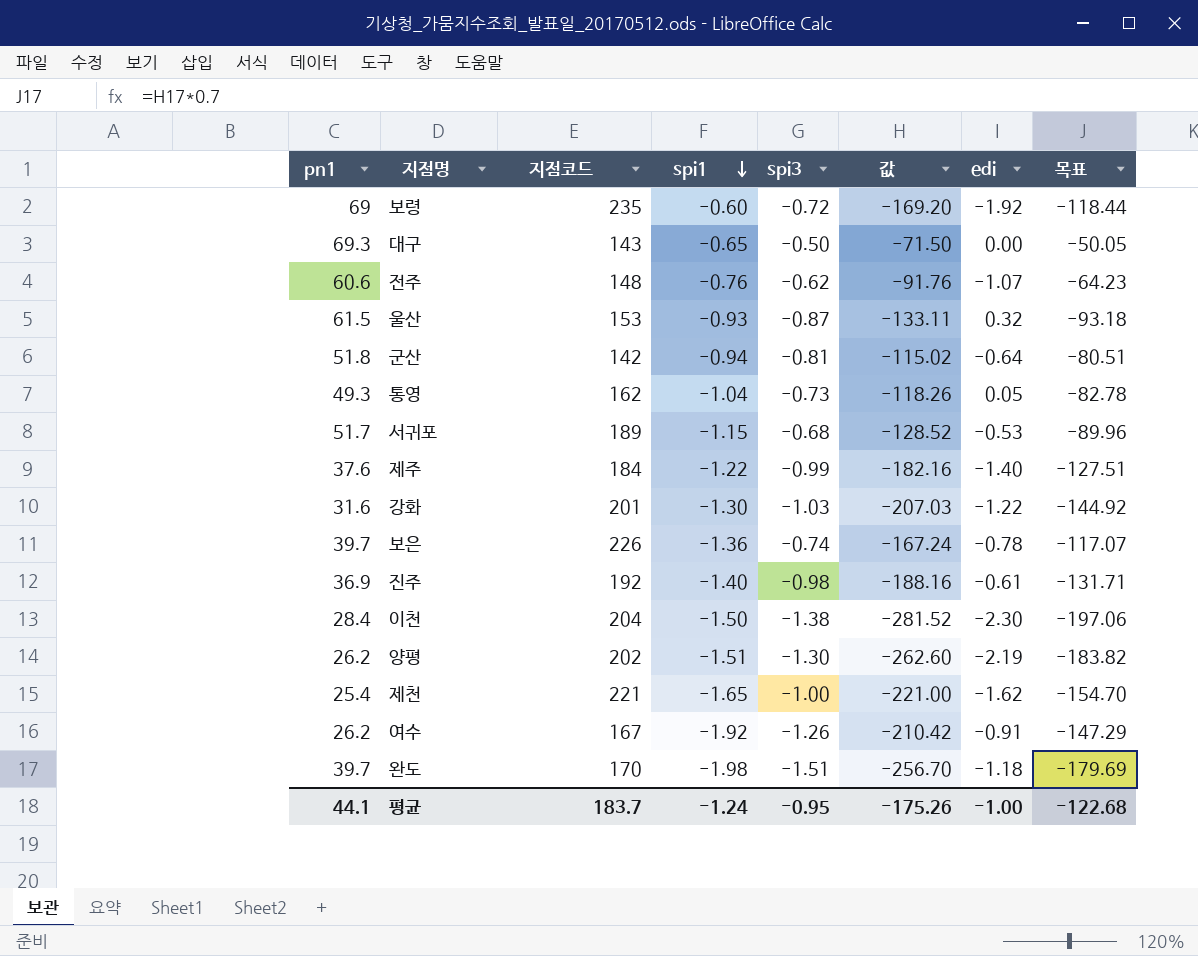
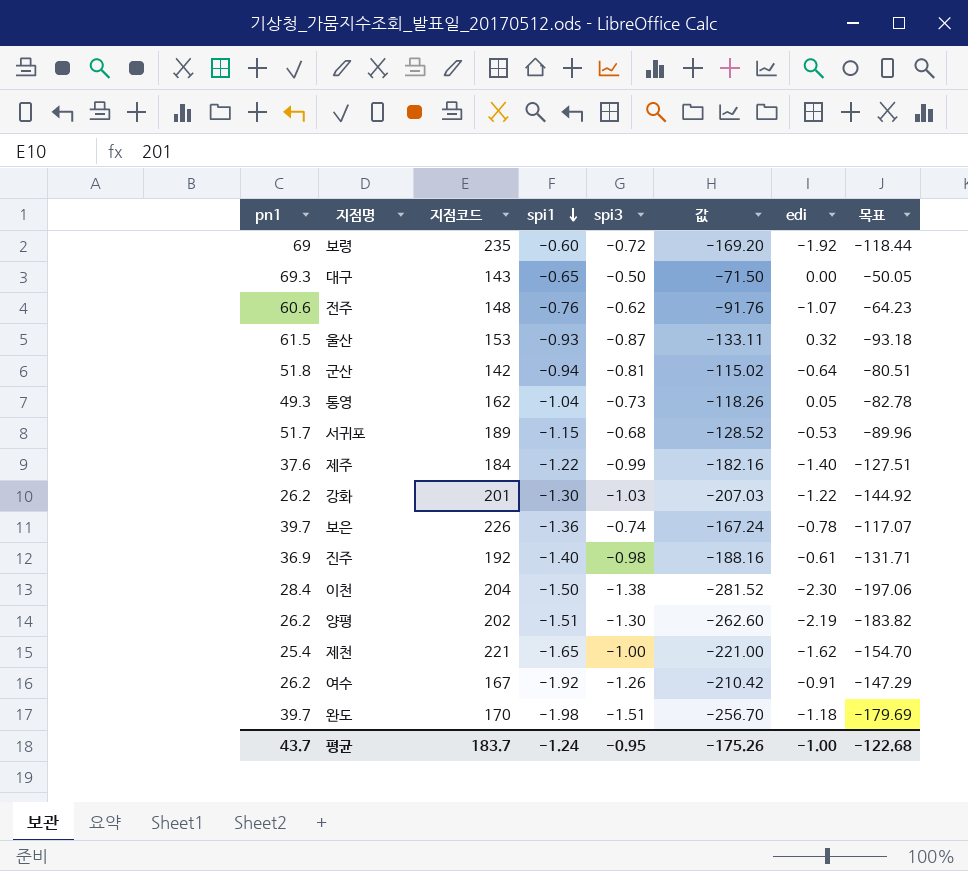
강화 | pn1: 31.6 -> 26.2
평균 | pn1: 44.1 -> 43.7

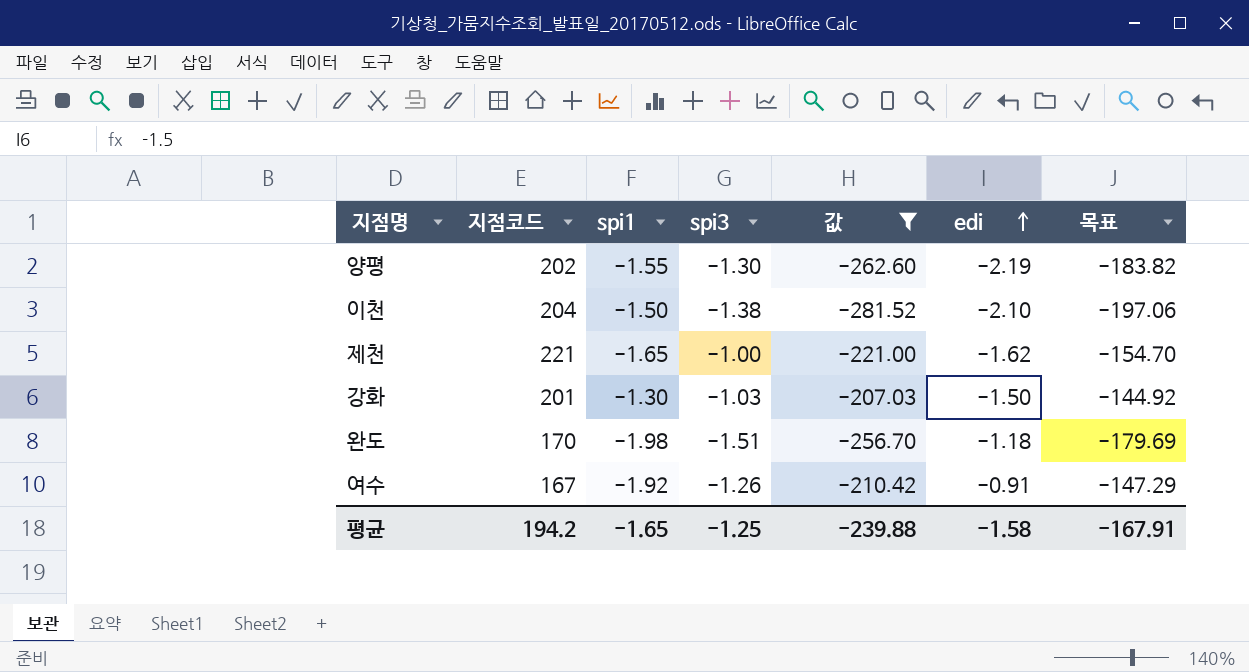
filter: none -> 값 <= -207.03
row order: spi1 descending -> edi ascending
column pn1 | position: 1 -> none
양평 | spi1: -1.51 -> -1.55
이천 | edi: -2.30 -> -2.10
강화 | edi: -1.22 -> -1.50
평균 | 지점코드: 183.7 -> 194.2
평균 | spi1: -1.24 -> -1.65
평균 | spi3: -0.95 -> -1.25
평균 | 값: -175.26 -> -239.88
평균 | edi: -1.00 -> -1.58
평균 | 목표: -122.68 -> -167.91

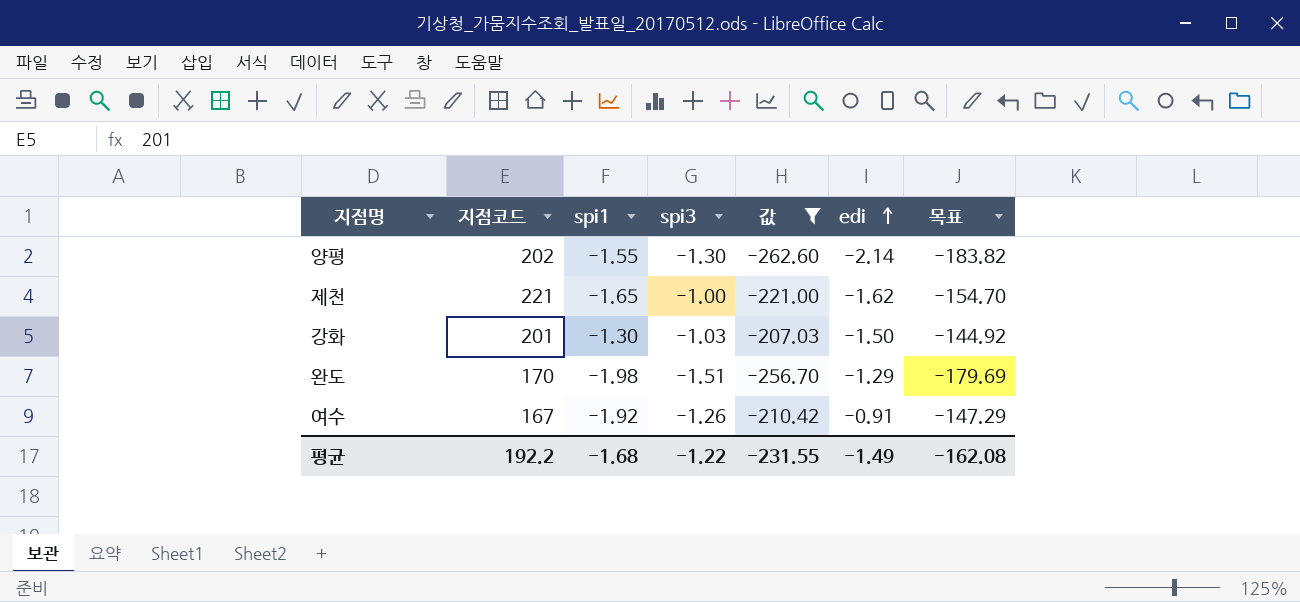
row 이천: 204 | -1.50 | -1.38 | -281.52 | -2.10 | -197.06 -> none
양평 | edi: -2.19 -> -2.14
완도 | edi: -1.18 -> -1.29
평균 | 지점코드: 194.2 -> 192.2
평균 | spi1: -1.65 -> -1.68
평균 | spi3: -1.25 -> -1.22
평균 | 값: -239.88 -> -231.55
평균 | edi: -1.58 -> -1.49
평균 | 목표: -167.91 -> -162.08

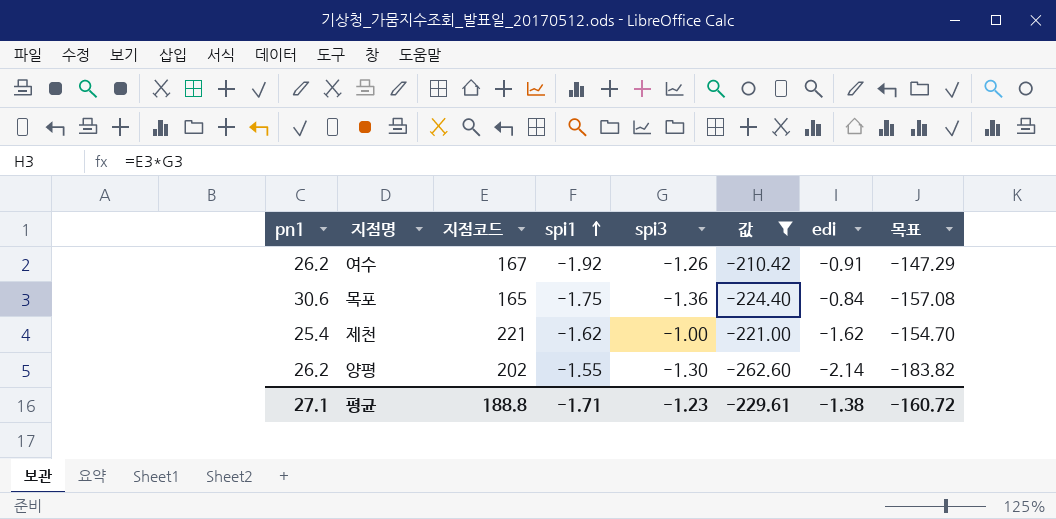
row order: edi ascending -> spi1 ascending
column pn1 | position: none -> 1
row 강화: 201 | -1.30 | -1.03 | -207.03 | -1.50 | -144.92 -> none
row 완도: 170 | -1.98 | -1.51 | -256.70 | -1.29 | -179.69 -> none
row 목포: none -> 30.6 | 165 | -1.75 | -1.36 | -224.40 | -0.84 | -157.08
제천 | spi1: -1.65 -> -1.62
평균 | 지점코드: 192.2 -> 188.8
평균 | spi1: -1.68 -> -1.71
평균 | spi3: -1.22 -> -1.23
평균 | 값: -231.55 -> -229.61
평균 | edi: -1.49 -> -1.38
평균 | 목표: -162.08 -> -160.72

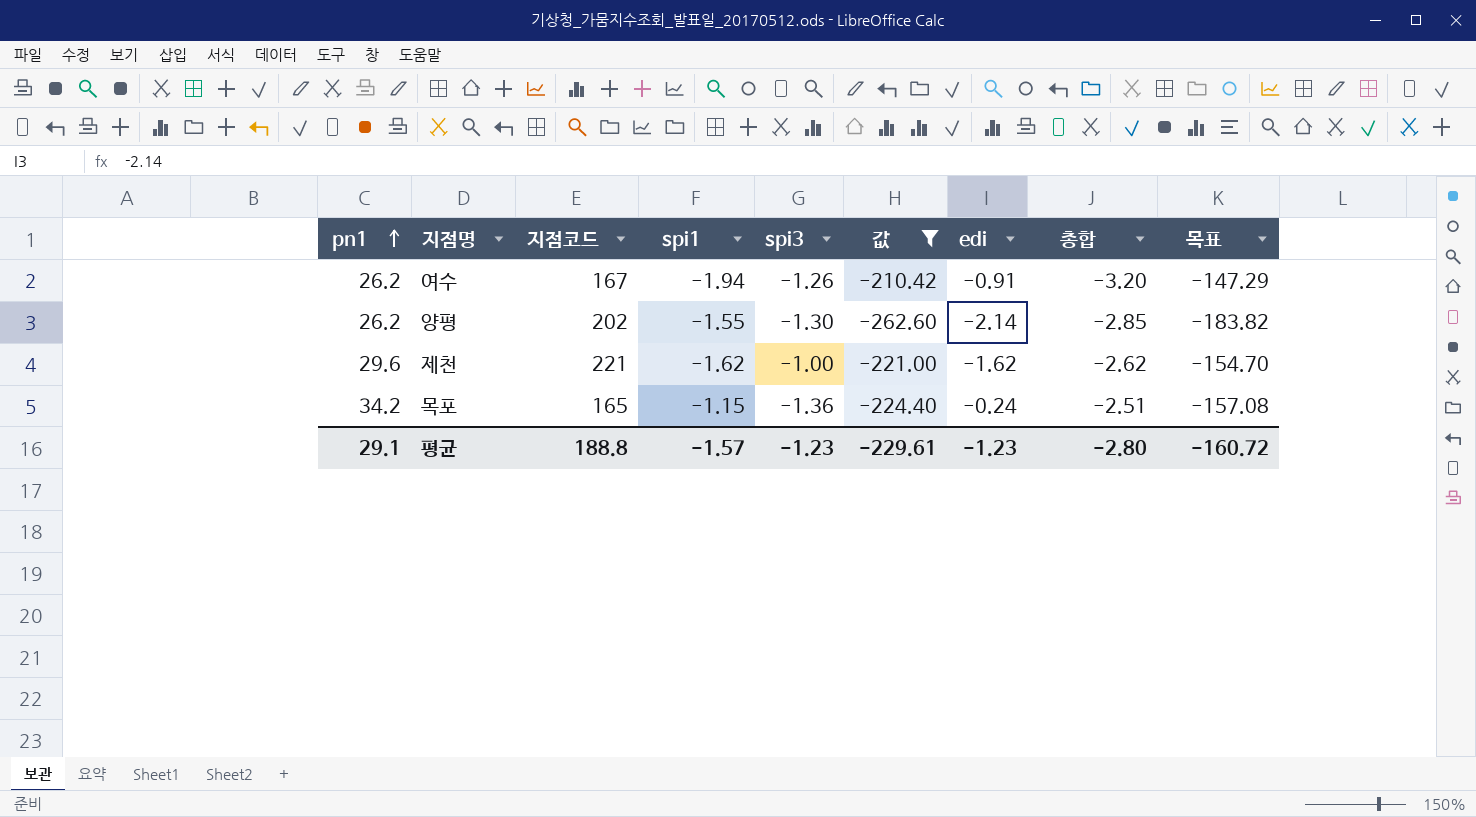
row order: spi1 ascending -> pn1 ascending
column 총합 | formula: none -> [spi1] + [spi3]
여수 | spi1: -1.92 -> -1.94
제천 | pn1: 25.4 -> 29.6
목포 | pn1: 30.6 -> 34.2
목포 | spi1: -1.75 -> -1.15
목포 | edi: -0.84 -> -0.24
평균 | pn1: 27.1 -> 29.1
평균 | spi1: -1.71 -> -1.57
평균 | edi: -1.38 -> -1.23

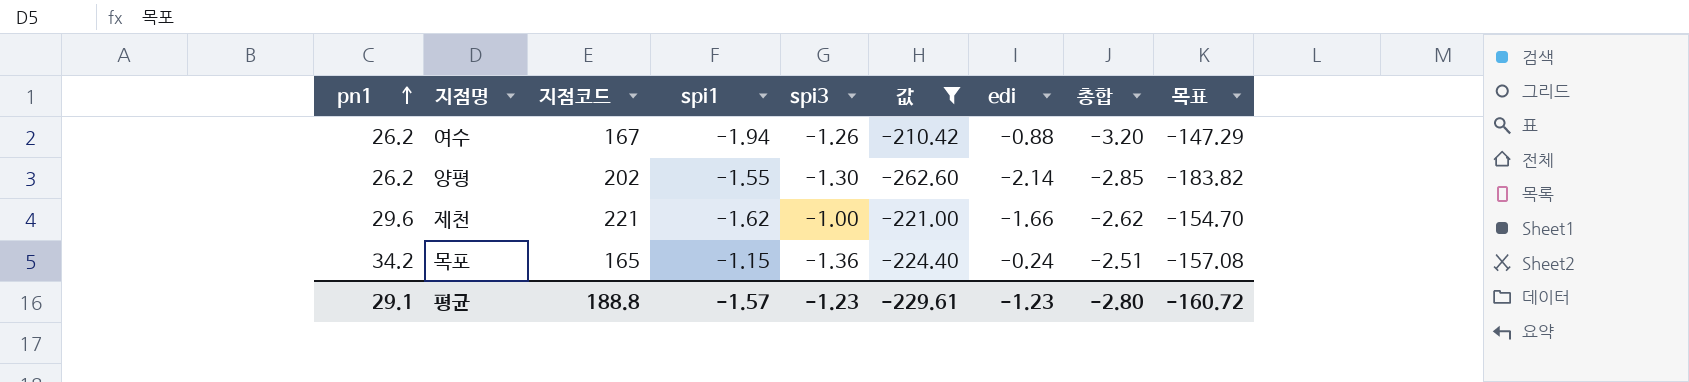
여수 | edi: -0.91 -> -0.88
제천 | edi: -1.62 -> -1.66

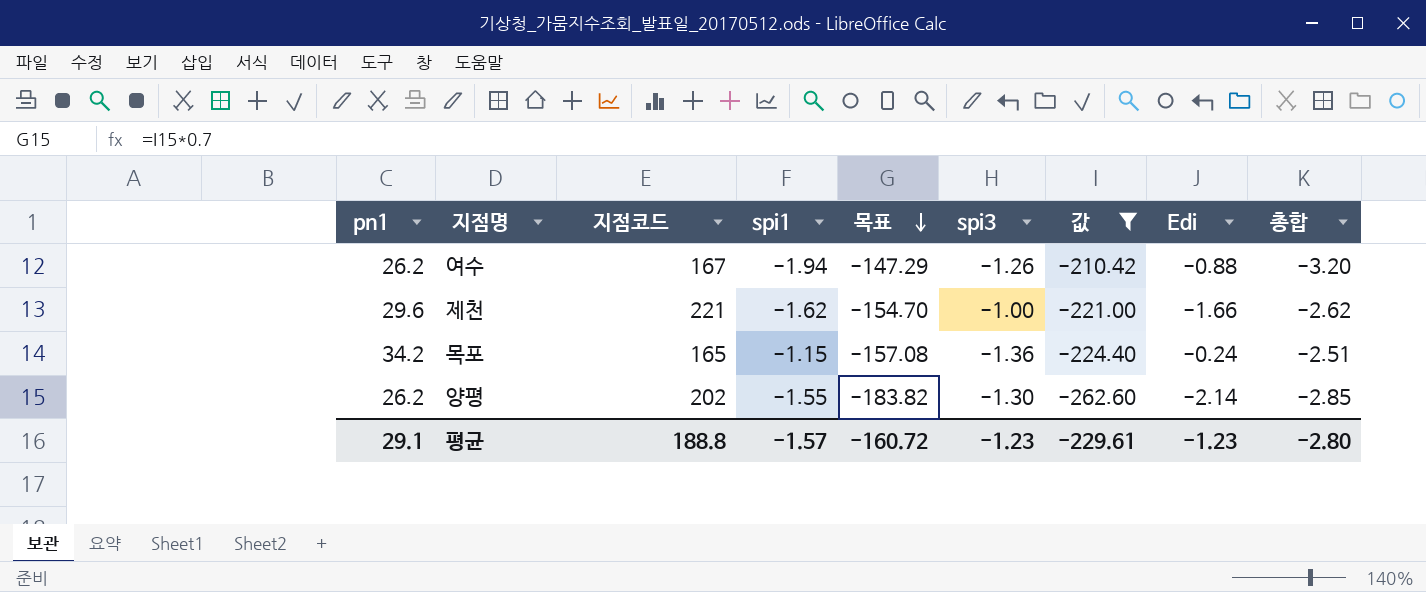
row order: pn1 ascending -> 목표 descending
column 목표 | position: 9 -> 5
column name: edi -> Edi

